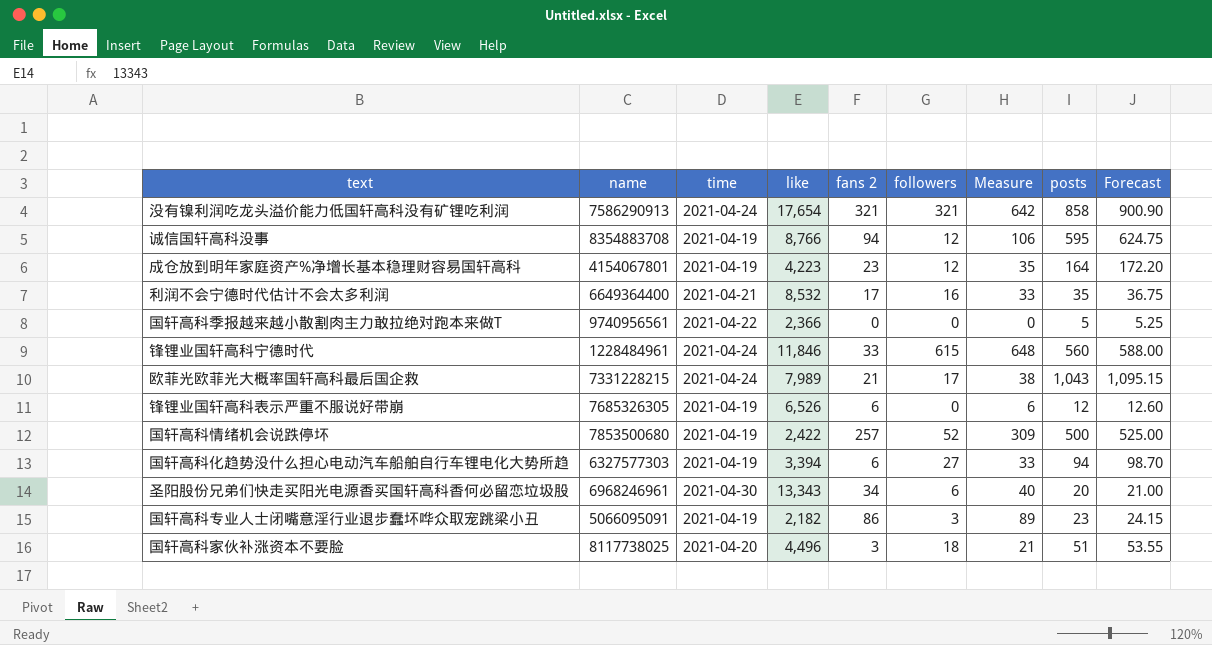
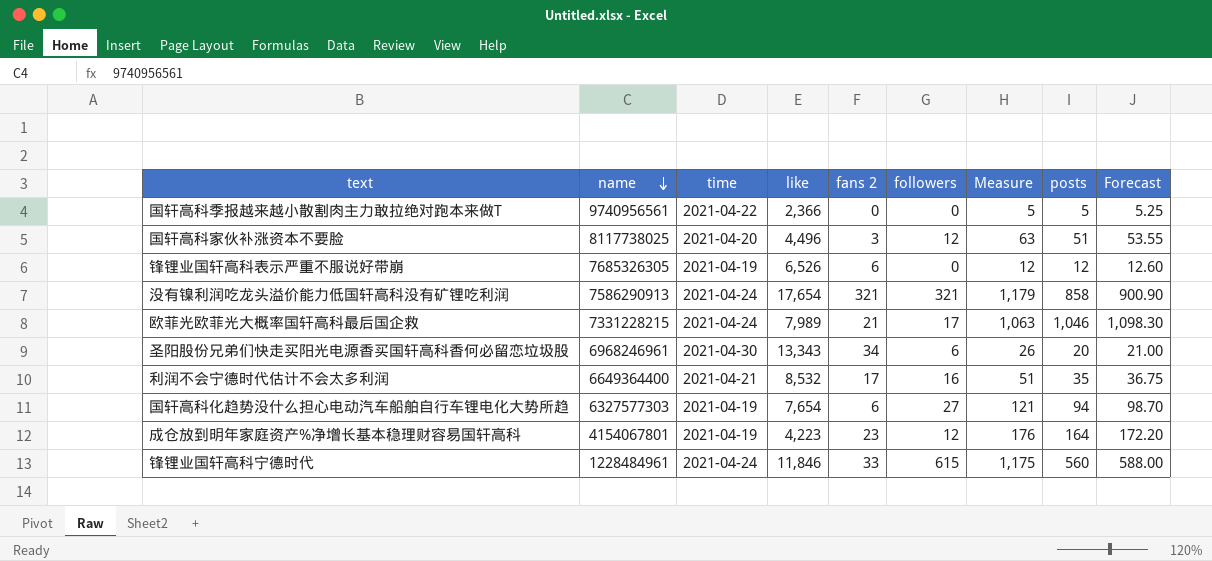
row order: none -> name descending
column Measure | formula: [fans 2] + [followers] -> [followers] + [posts]
row 诚信国轩高科没事: 8354883708 | 2021-04-19 | 8,766 | 94 | 12 | 106 | 595 | 624.75 -> none
row 国轩高科情绪机会说跌停坏: 7853500680 | 2021-04-19 | 2,422 | 257 | 52 | 309 | 500 | 525.00 -> none
row 国轩高科专业人士闭嘴意淫行业退步蠢坏哗众取宠跳梁小丑: 5066095091 | 2021-04-19 | 2,182 | 86 | 3 | 89 | 23 | 24.15 -> none
国轩高科家伙补涨资本不要脸 | followers: 18 -> 12
欧菲光欧菲光大概率国轩高科最后国企救 | posts: 1,043 -> 1,046
欧菲光欧菲光大概率国轩高科最后国企救 | Forecast: 1,095.15 -> 1,098.30
国轩高科化趋势没什么担心电动汽车船舶自行车锂电化大势所趋 | like: 3,394 -> 7,654

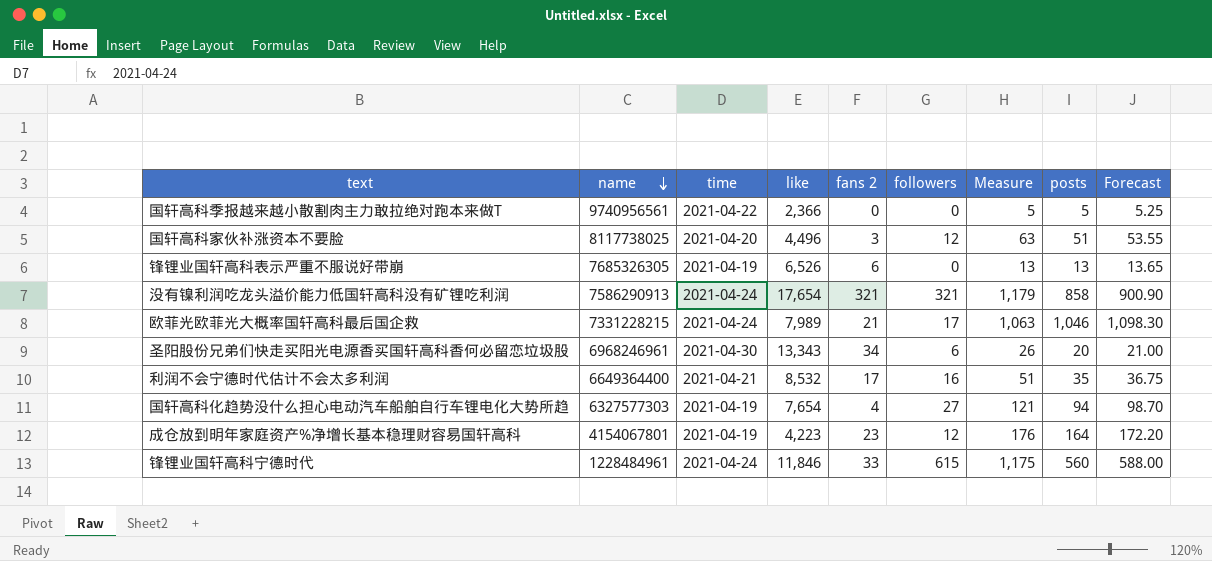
锋锂业国轩高科表示严重不服说好带崩 | Measure: 12 -> 13
锋锂业国轩高科表示严重不服说好带崩 | posts: 12 -> 13
锋锂业国轩高科表示严重不服说好带崩 | Forecast: 12.60 -> 13.65
国轩高科化趋势没什么担心电动汽车船舶自行车锂电化大势所趋 | fans 2: 6 -> 4

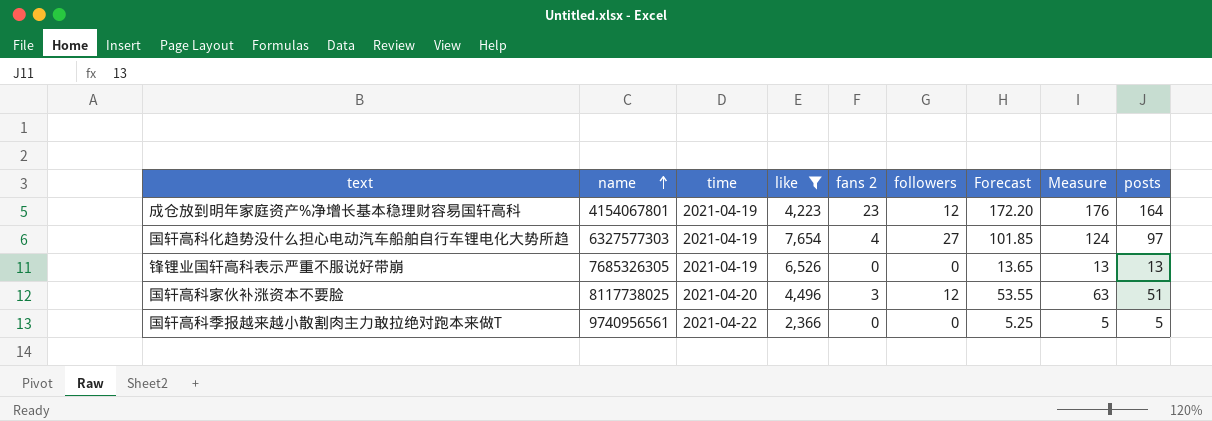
filter: none -> like <= 7,654
row order: name descending -> name ascending
column Forecast | position: 9 -> 7
国轩高科化趋势没什么担心电动汽车船舶自行车锂电化大势所趋 | Forecast: 98.70 -> 101.85
国轩高科化趋势没什么担心电动汽车船舶自行车锂电化大势所趋 | Measure: 121 -> 124
国轩高科化趋势没什么担心电动汽车船舶自行车锂电化大势所趋 | posts: 94 -> 97
锋锂业国轩高科表示严重不服说好带崩 | fans 2: 6 -> 0

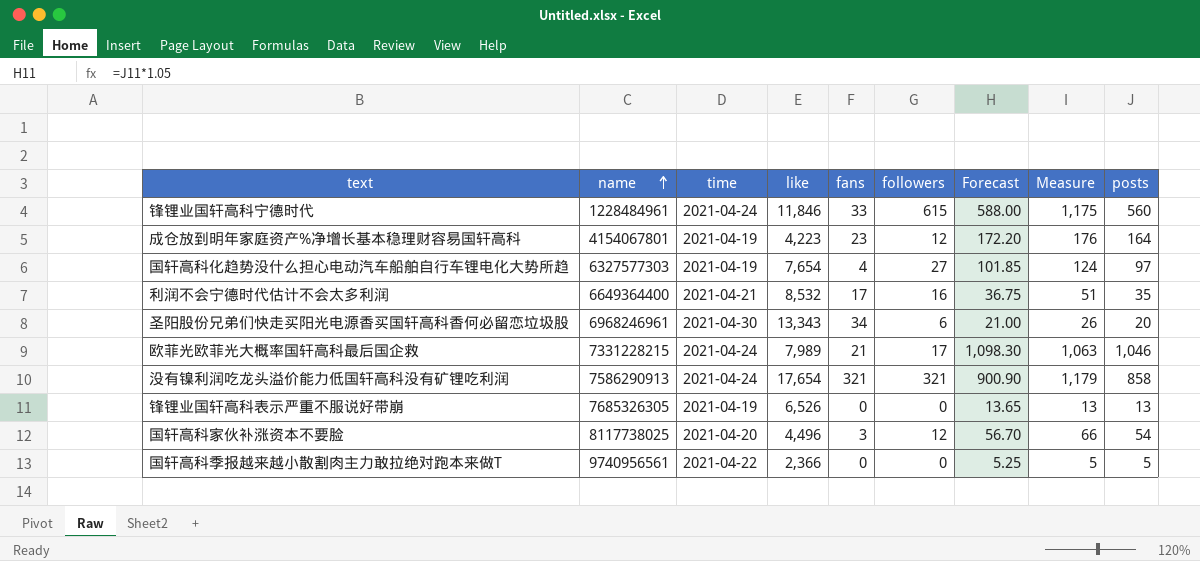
filter: like <= 7,654 -> none
column name: fans 2 -> fans
国轩高科家伙补涨资本不要脸 | Forecast: 53.55 -> 56.70
国轩高科家伙补涨资本不要脸 | Measure: 63 -> 66
国轩高科家伙补涨资本不要脸 | posts: 51 -> 54

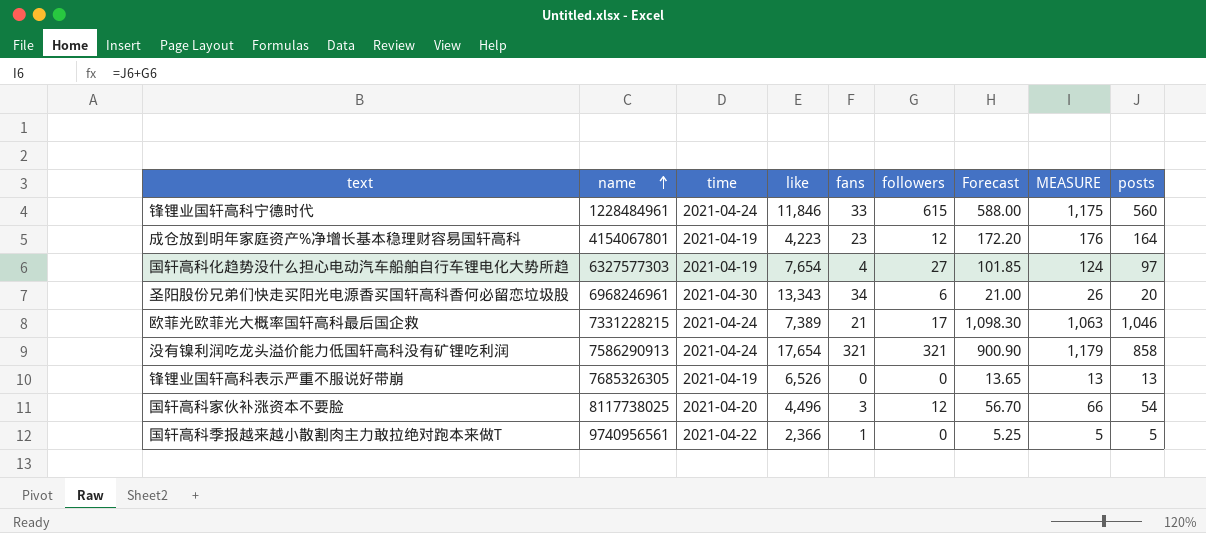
column name: Measure -> MEASURE
row 利润不会宁德时代估计不会太多利润: 6649364400 | 2021-04-21 | 8,532 | 17 | 16 | 36.75 | 51 | 35 -> none
欧菲光欧菲光大概率国轩高科最后国企救 | like: 7,989 -> 7,389
国轩高科季报越来越小散割肉主力敢拉绝对跑本来做T | fans: 0 -> 1

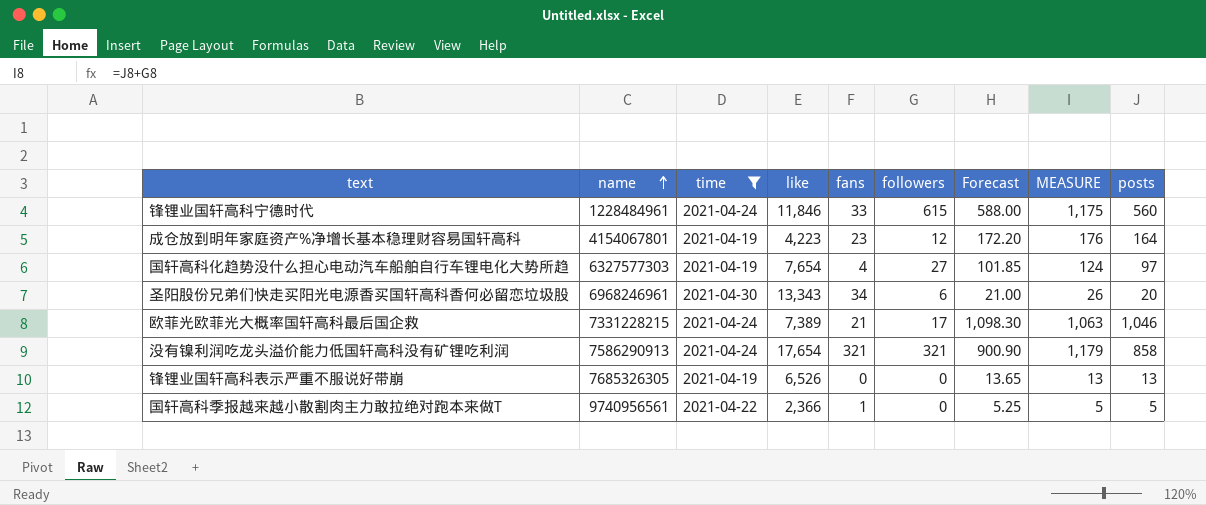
filter: none -> time != 2021-04-20

